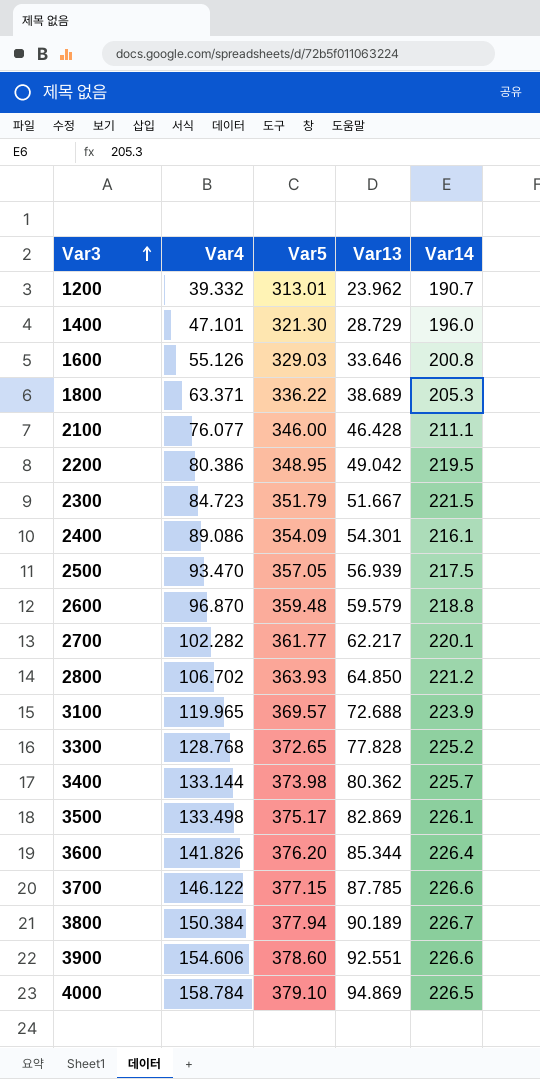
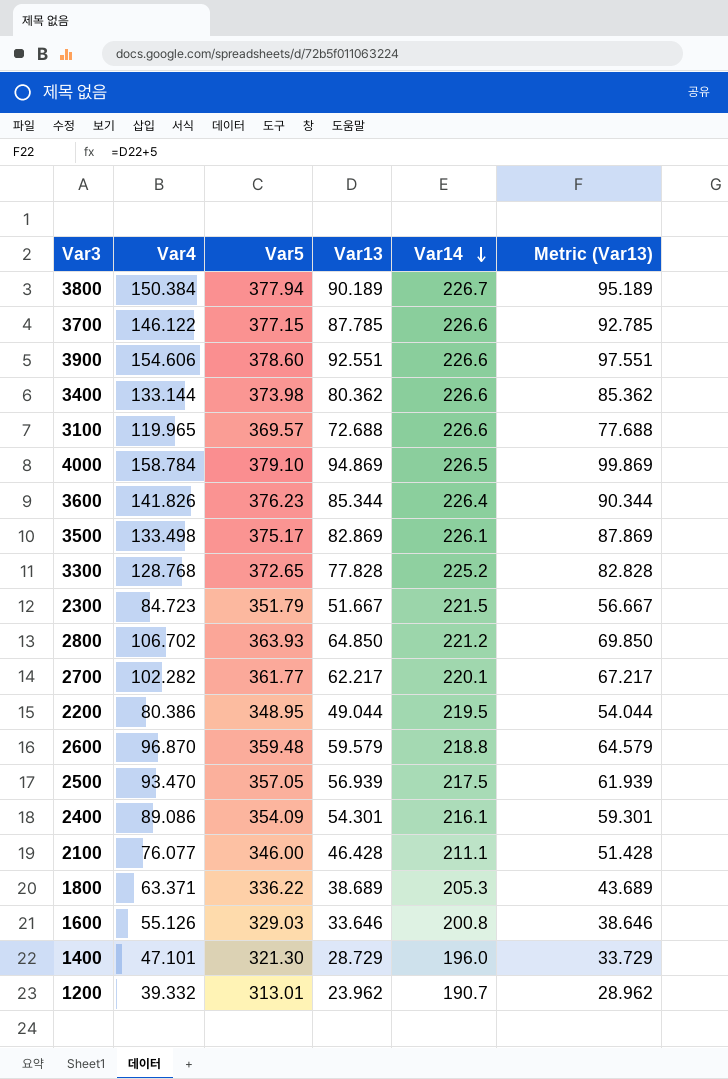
row order: Var3 ascending -> Var14 descending
column Metric (Var13) | formula: none -> [Var13] + 5
3400 | Var14: 225.7 -> 226.6
3100 | Var14: 223.9 -> 226.6
3600 | Var5: 376.20 -> 376.23
2200 | Var13: 49.042 -> 49.044

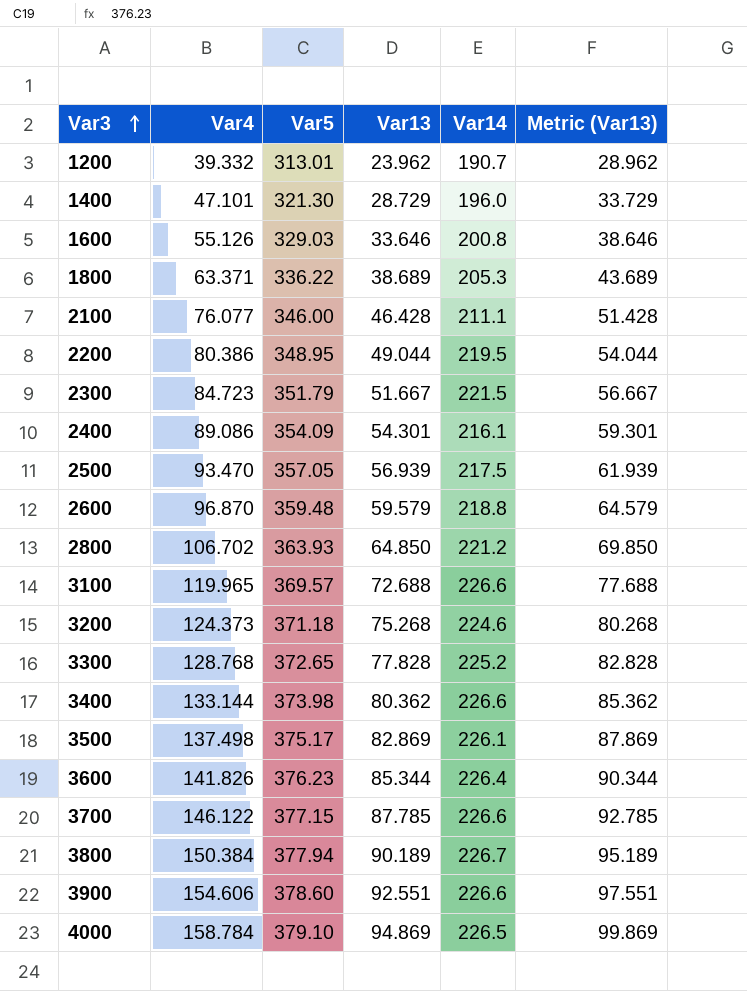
row order: Var14 descending -> Var3 ascending
row 2700: 102.282 | 361.77 | 62.217 | 220.1 | 67.217 -> none
row 3200: none -> 124.373 | 371.18 | 75.268 | 224.6 | 80.268
3500 | Var4: 133.498 -> 137.498

